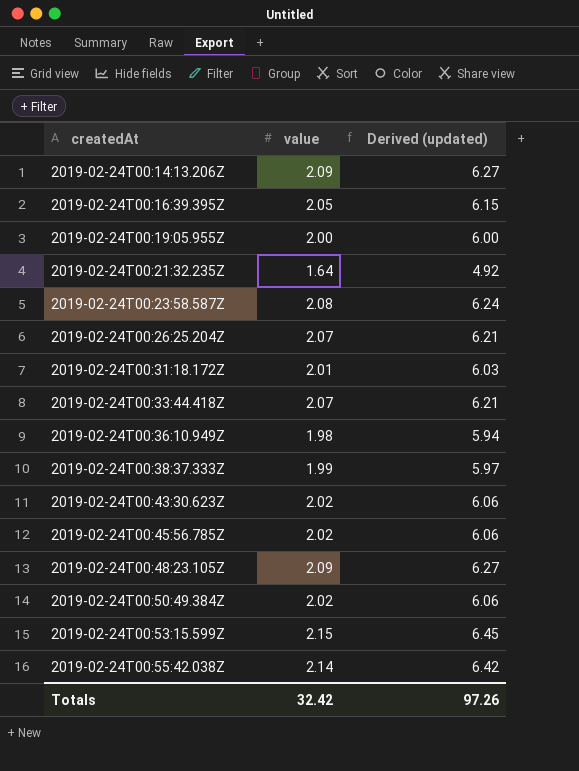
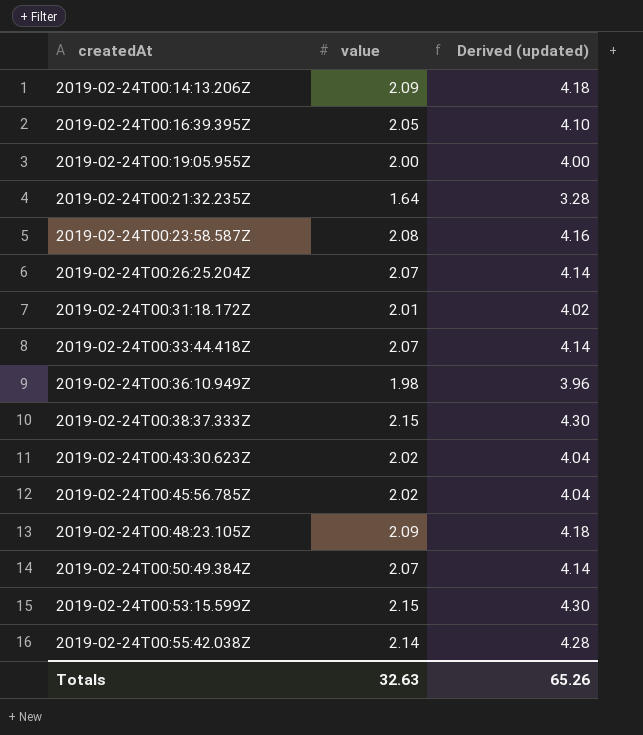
column Derived (updated) | formula: [value] * 3 -> [value] * 2
2019-02-24T00:38:37.333Z | value: 1.99 -> 2.15
2019-02-24T00:50:49.384Z | value: 2.02 -> 2.07
Totals | value: 32.42 -> 32.63
Totals | Derived (updated): 97.26 -> 65.26

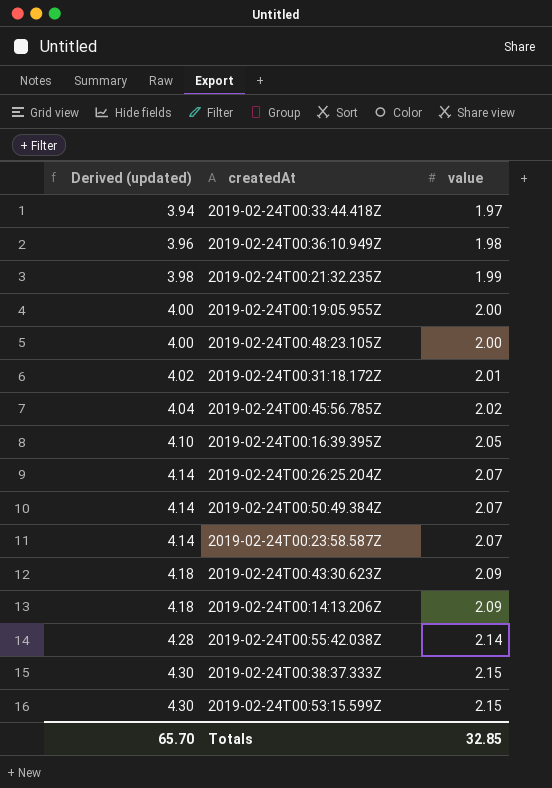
row order: createdAt ascending -> Derived (updated) ascending
column Derived (updated) | position: 3 -> 1
2019-02-24T00:33:44.418Z | Derived (updated): 4.14 -> 3.94
2019-02-24T00:33:44.418Z | value: 2.07 -> 1.97
2019-02-24T00:21:32.235Z | Derived (updated): 3.28 -> 3.98
2019-02-24T00:21:32.235Z | value: 1.64 -> 1.99
2019-02-24T00:48:23.105Z | Derived (updated): 4.18 -> 4.00
2019-02-24T00:48:23.105Z | value: 2.09 -> 2.00
2019-02-24T00:23:58.587Z | Derived (updated): 4.16 -> 4.14
2019-02-24T00:23:58.587Z | value: 2.08 -> 2.07
2019-02-24T00:43:30.623Z | Derived (updated): 4.04 -> 4.18
2019-02-24T00:43:30.623Z | value: 2.02 -> 2.09
Totals | Derived (updated): 65.26 -> 65.70
Totals | value: 32.63 -> 32.85

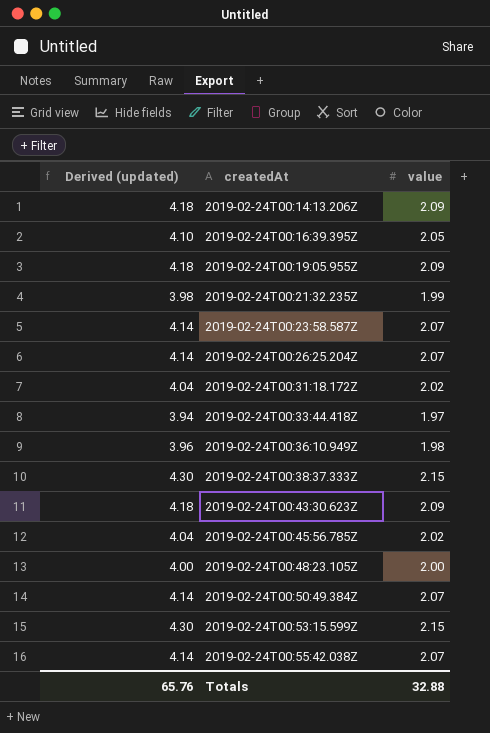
row order: Derived (updated) ascending -> createdAt ascending
2019-02-24T00:19:05.955Z | Derived (updated): 4.00 -> 4.18
2019-02-24T00:19:05.955Z | value: 2.00 -> 2.09
2019-02-24T00:31:18.172Z | Derived (updated): 4.02 -> 4.04
2019-02-24T00:31:18.172Z | value: 2.01 -> 2.02
2019-02-24T00:55:42.038Z | Derived (updated): 4.28 -> 4.14
2019-02-24T00:55:42.038Z | value: 2.14 -> 2.07
Totals | Derived (updated): 65.70 -> 65.76
Totals | value: 32.85 -> 32.88

